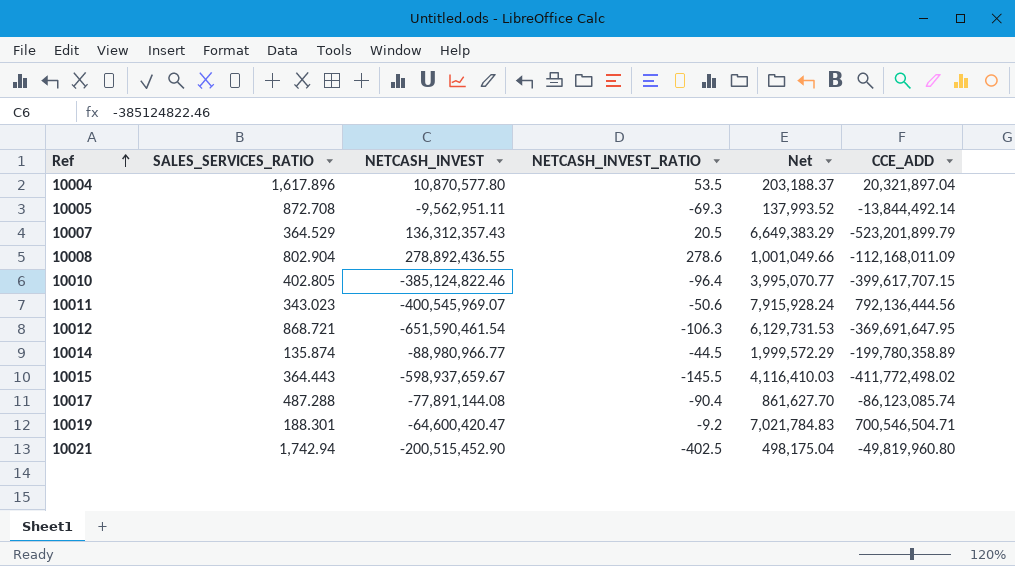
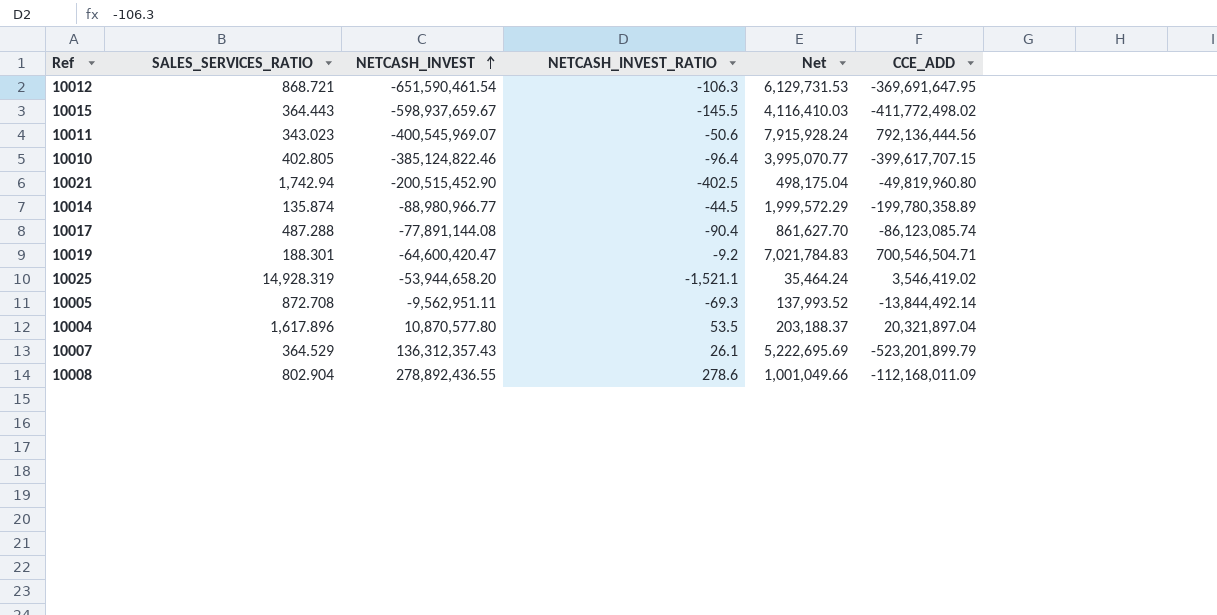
row order: Ref ascending -> NETCASH_INVEST ascending
row 10025: none -> 14,928.319 | -53,944,658.20 | -1,521.1 | 35,464.24 | 3,546,419.02
10007 | NETCASH_INVEST_RATIO: 20.5 -> 26.1
10007 | Net: 6,649,383.29 -> 5,222,695.69

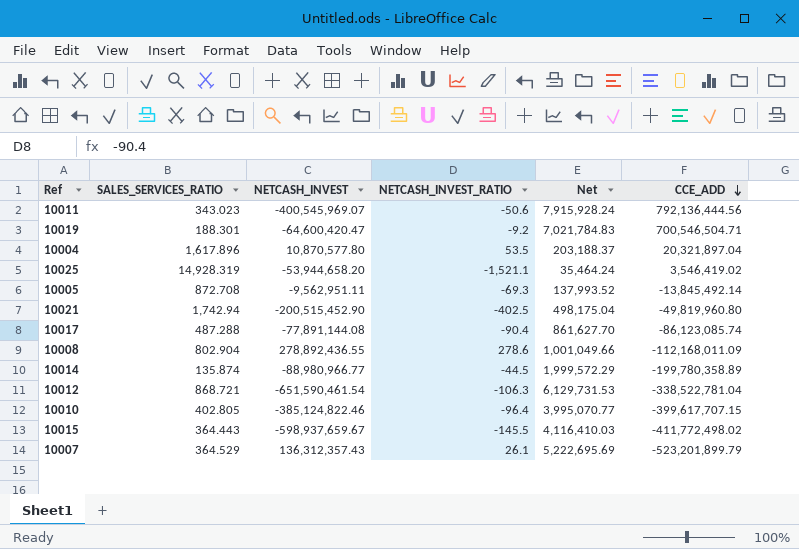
row order: NETCASH_INVEST ascending -> CCE_ADD descending
10005 | CCE_ADD: -13,844,492.14 -> -13,845,492.14
10012 | CCE_ADD: -369,691,647.95 -> -338,522,781.04

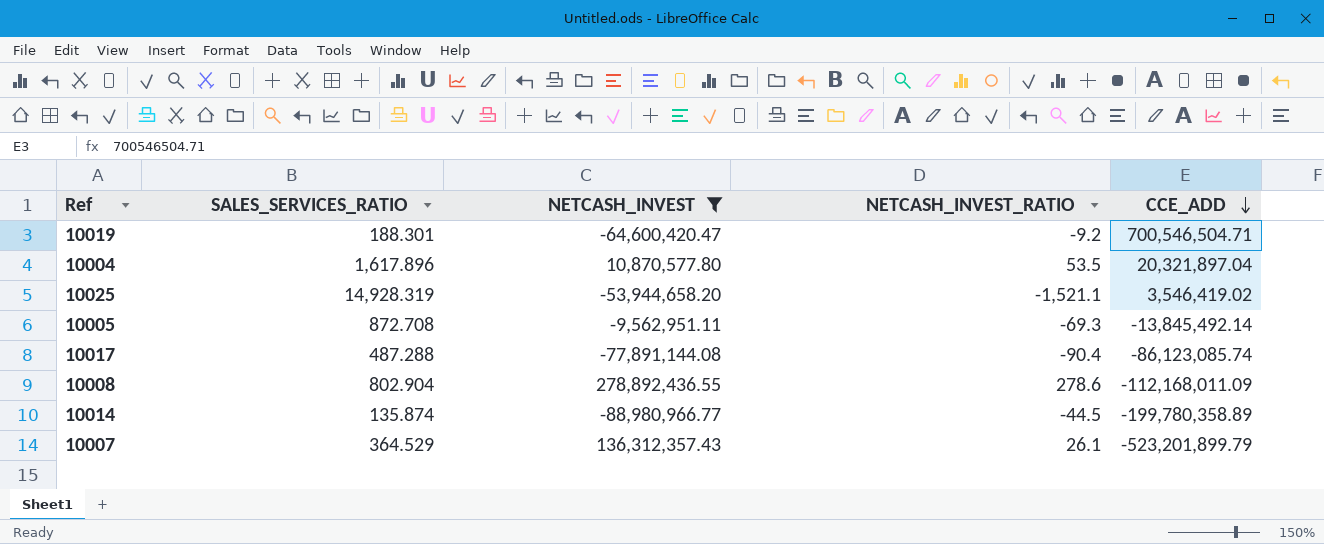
filter: none -> NETCASH_INVEST >= -88,980,966.77
column Net | formula: [NETCASH_INVEST] / [NETCASH_INVEST_RATIO] -> none

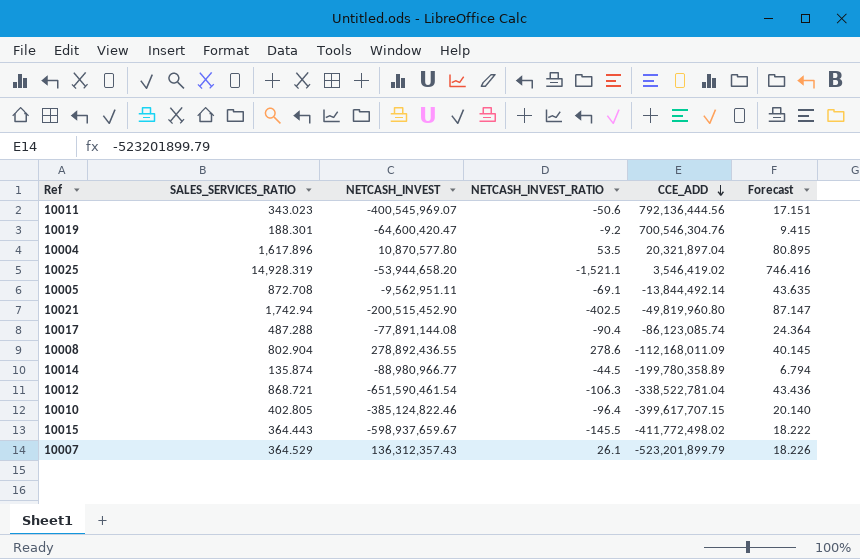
filter: NETCASH_INVEST >= -88,980,966.77 -> none
column Forecast | formula: none -> [SALES_SERVICES_RATIO] * 0.05
10019 | CCE_ADD: 700,546,504.71 -> 700,546,304.76
10005 | NETCASH_INVEST_RATIO: -69.3 -> -69.1
10005 | CCE_ADD: -13,845,492.14 -> -13,844,492.14

